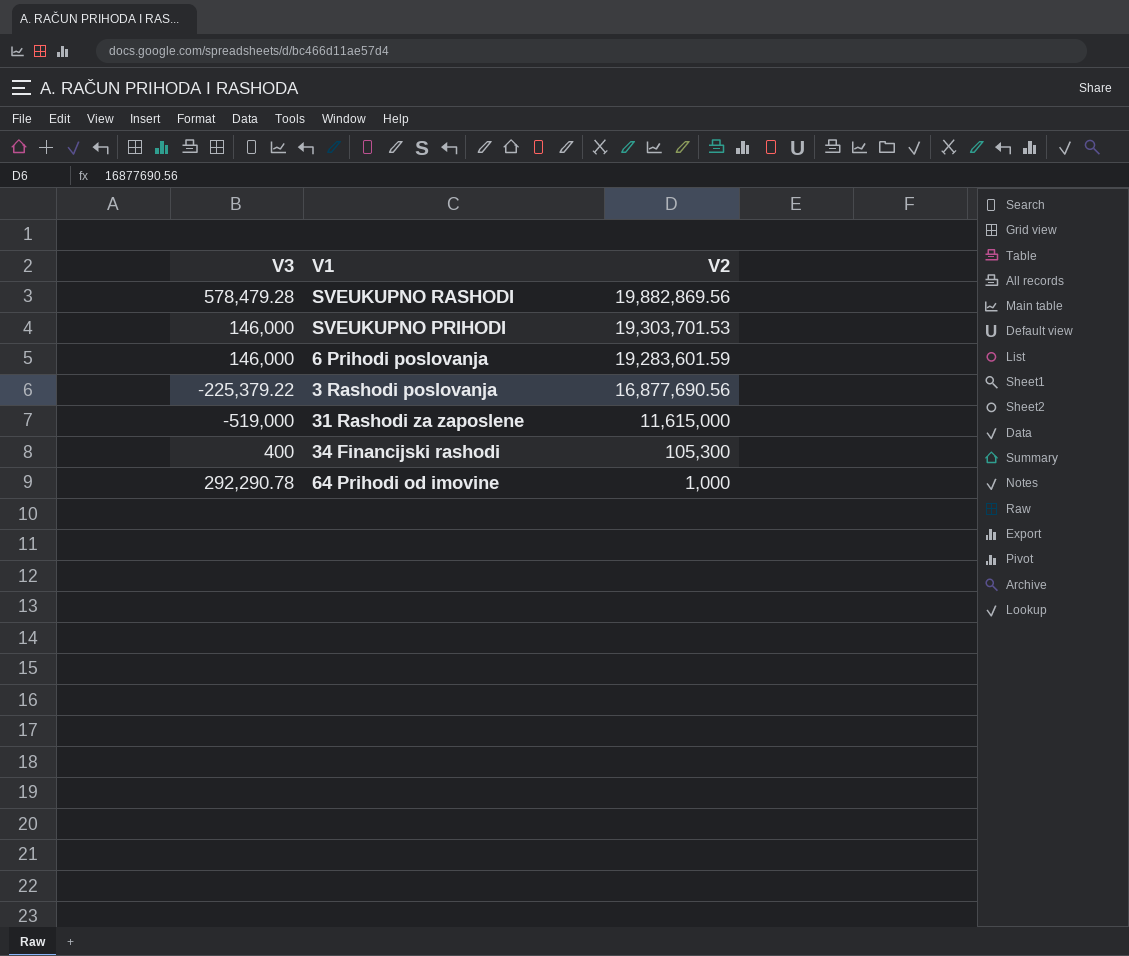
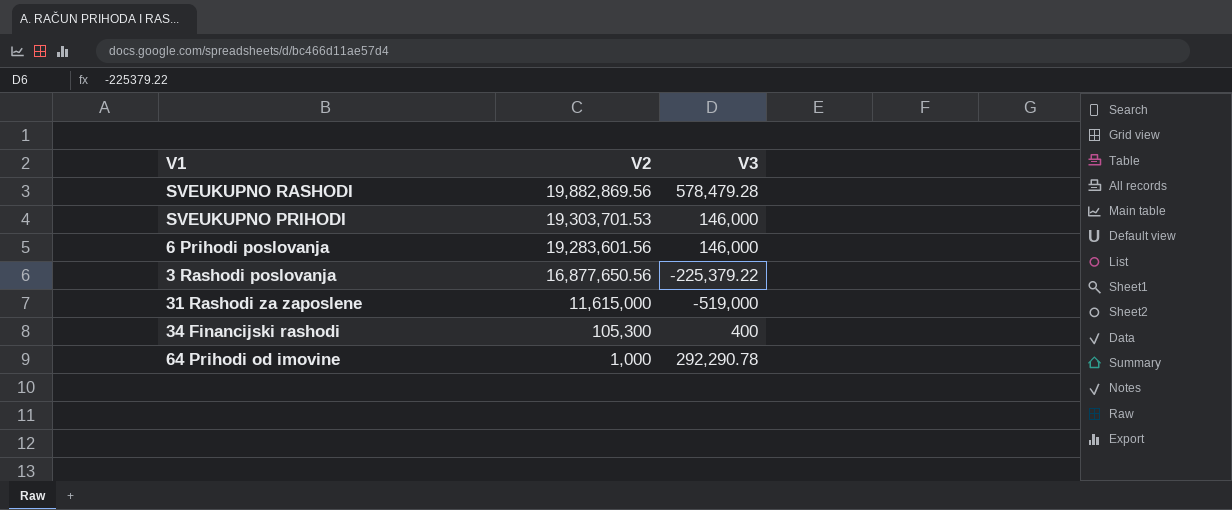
column V3 | position: 1 -> 3
6 Prihodi poslovanja | V2: 19,283,601.59 -> 19,283,601.56
3 Rashodi poslovanja | V2: 16,877,690.56 -> 16,877,650.56

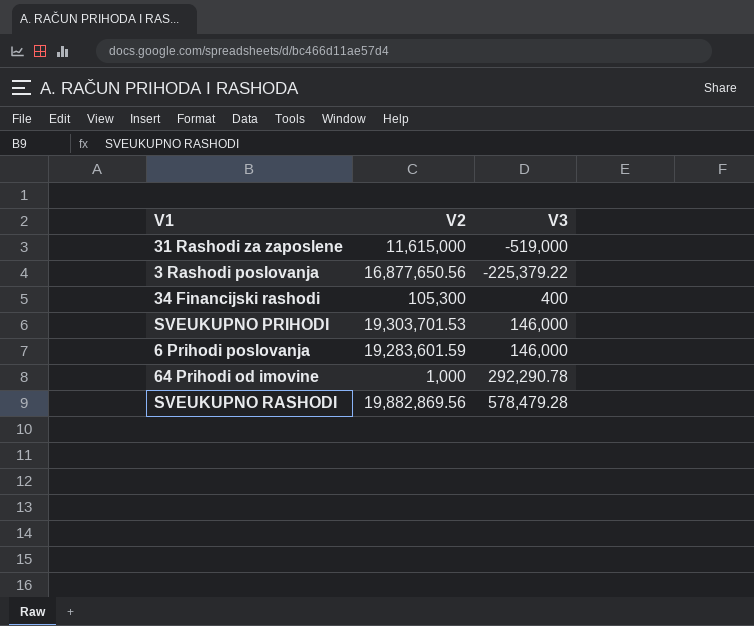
row order: V2 descending -> V3 ascending
6 Prihodi poslovanja | V2: 19,283,601.56 -> 19,283,601.59

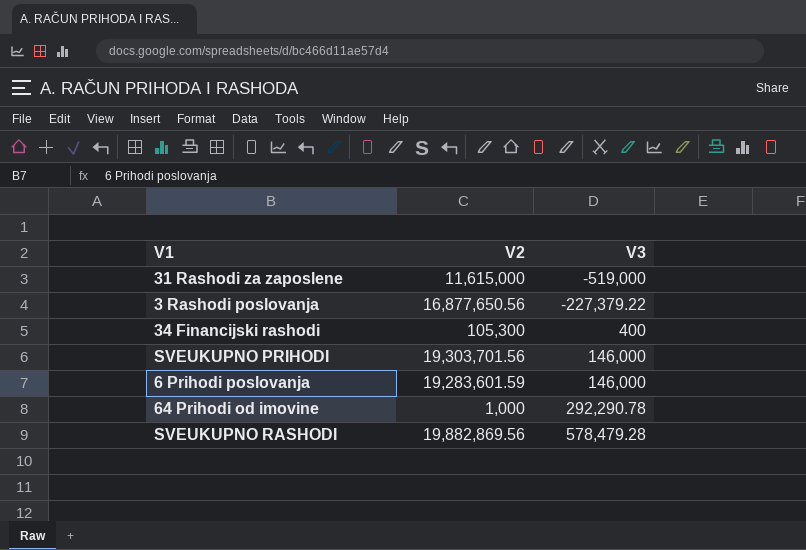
3 Rashodi poslovanja | V3: -225,379.22 -> -227,379.22
SVEUKUPNO PRIHODI | V2: 19,303,701.53 -> 19,303,701.56

